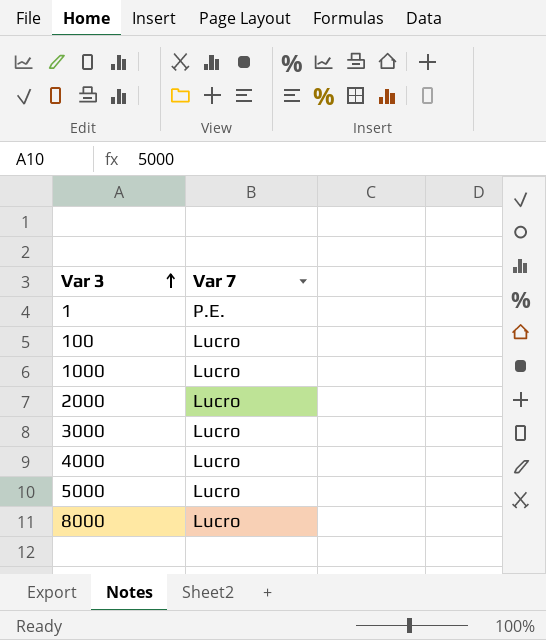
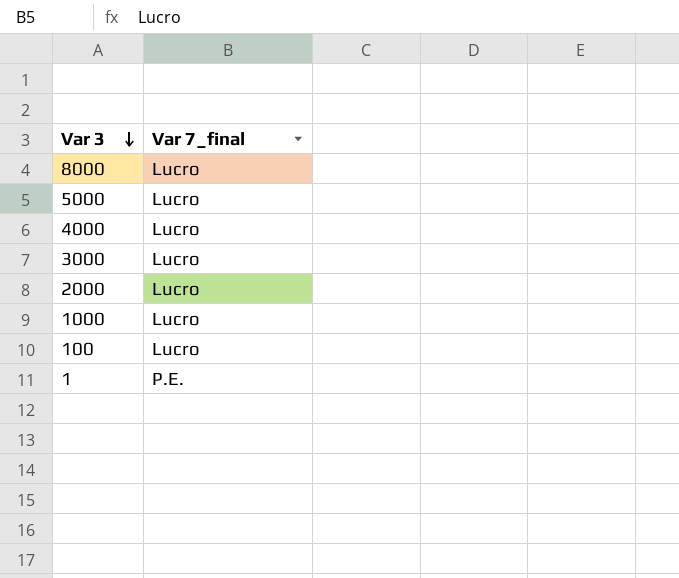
row order: Var 3 ascending -> Var 3 descending
column name: Var 7 -> Var 7_final

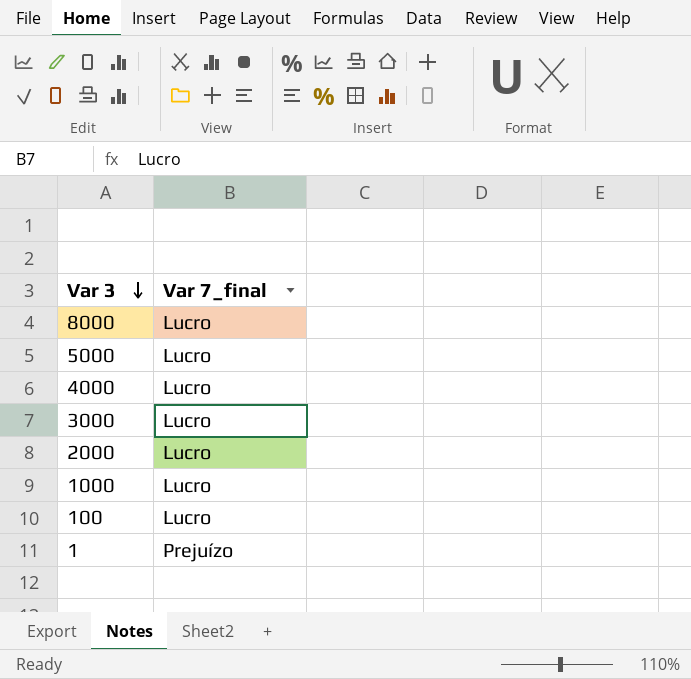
1 | Var 7_final: P.E. -> Prejuízo

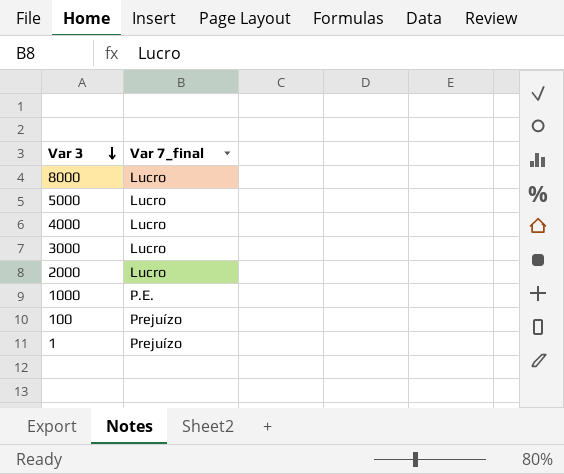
1000 | Var 7_final: Lucro -> P.E.
100 | Var 7_final: Lucro -> Prejuízo

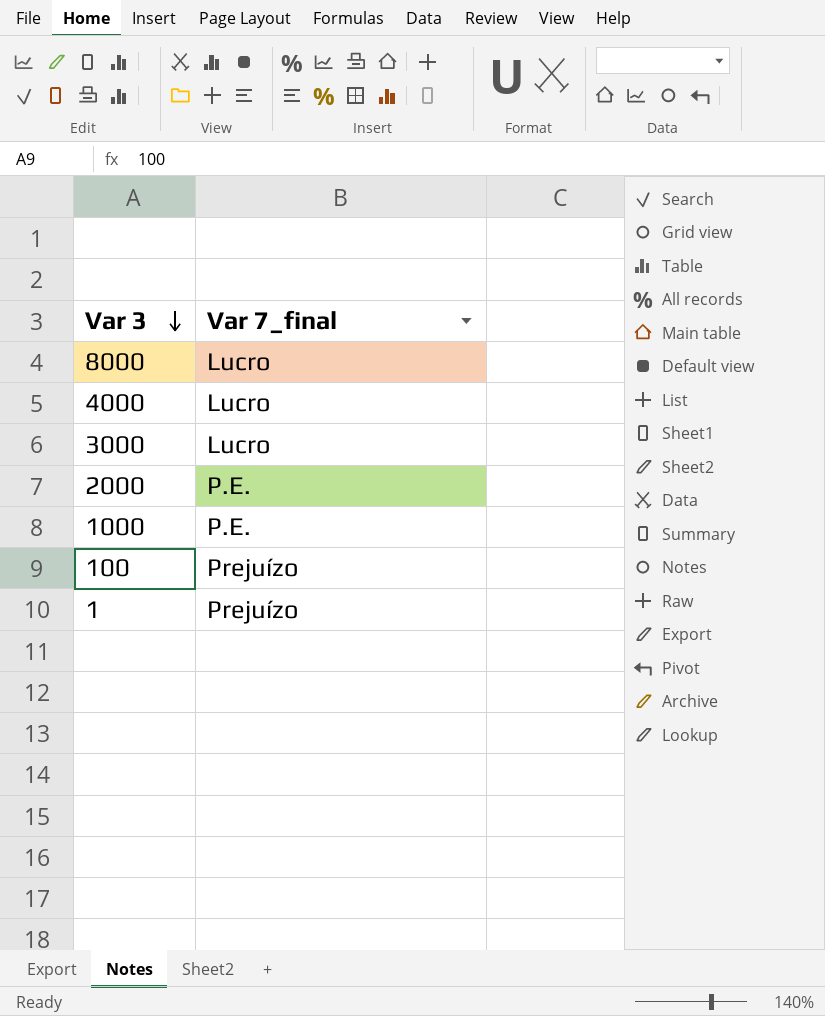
row 5000: Lucro -> none
2000 | Var 7_final: Lucro -> P.E.

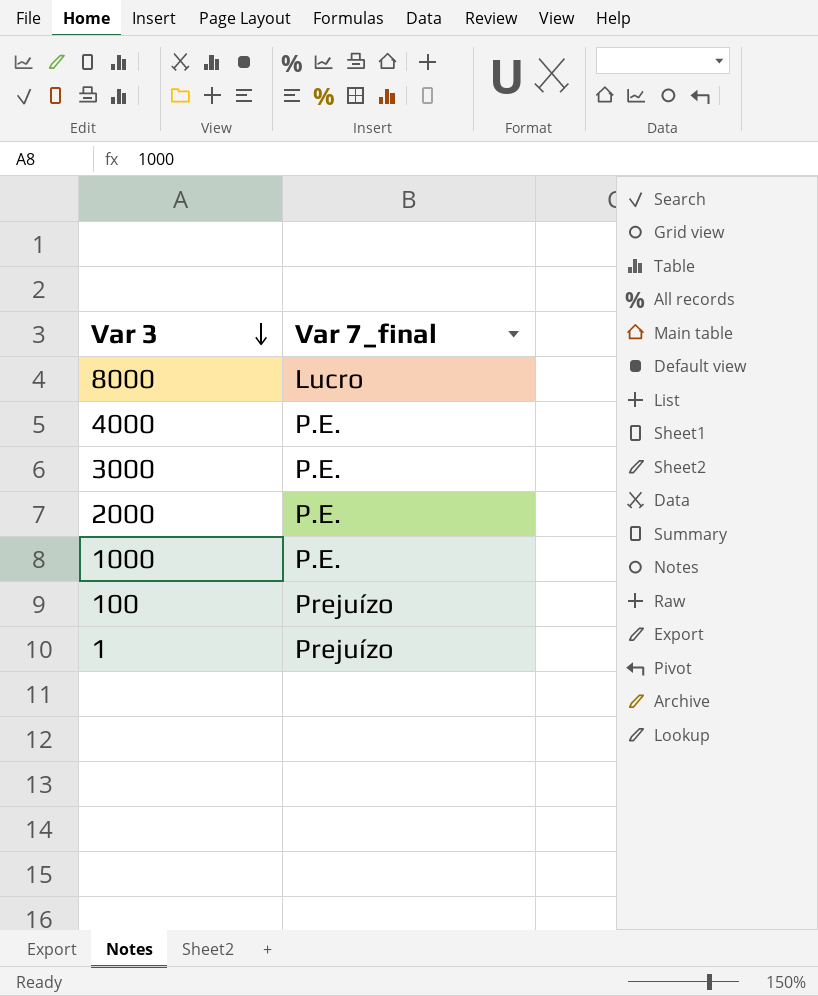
4000 | Var 7_final: Lucro -> P.E.
3000 | Var 7_final: Lucro -> P.E.

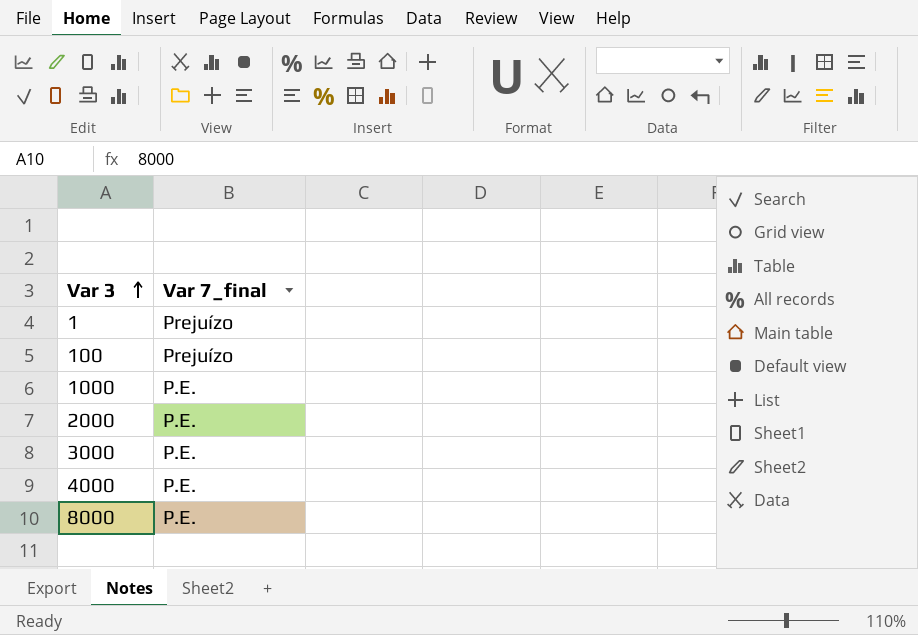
row order: Var 3 descending -> Var 3 ascending
8000 | Var 7_final: Lucro -> P.E.

